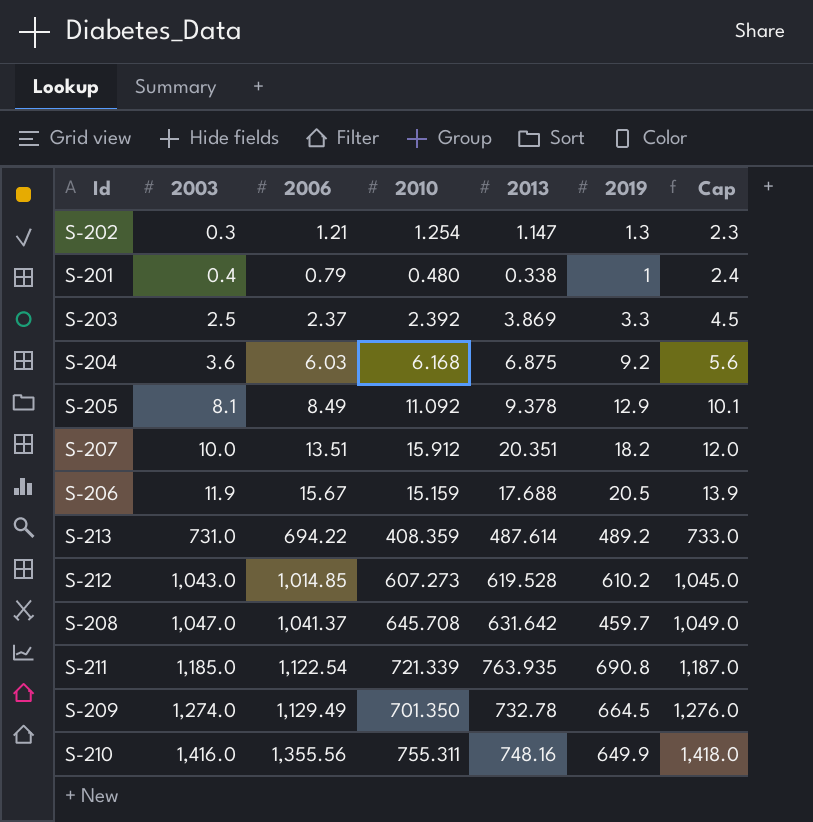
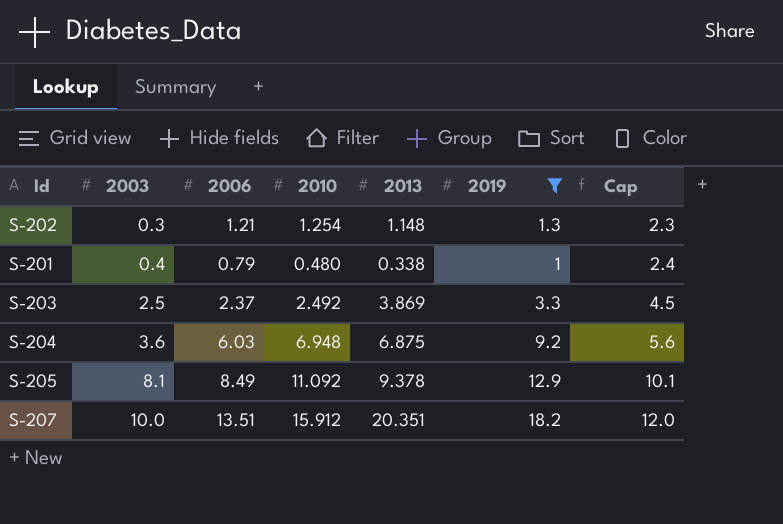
filter: none -> 2019 <= 18.2
S-202 | 2013: 1.147 -> 1.148
S-203 | 2010: 2.392 -> 2.492
S-204 | 2010: 6.168 -> 6.948

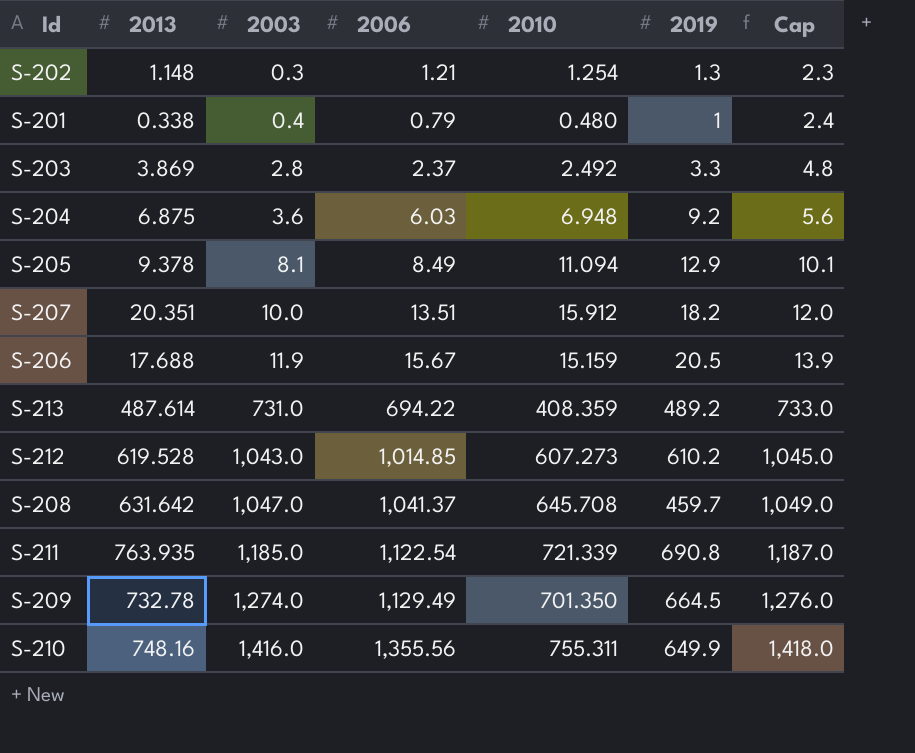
filter: 2019 <= 18.2 -> none
column 2013 | position: 5 -> 2
S-203 | 2003: 2.5 -> 2.8
S-203 | Cap: 4.5 -> 4.8
S-205 | 2010: 11.092 -> 11.094

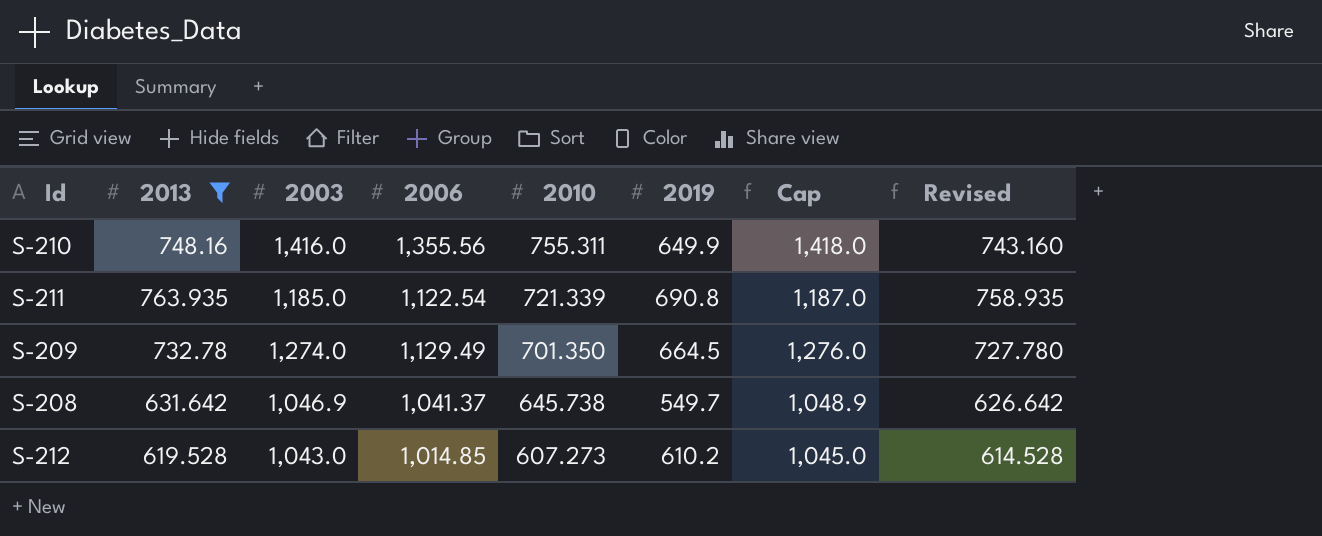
filter: none -> 2013 >= 619.528
row order: 2003 ascending -> 2010 descending
column Revised | formula: none -> [2013] - 5
S-208 | 2003: 1,047.0 -> 1,046.9
S-208 | 2010: 645.708 -> 645.738
S-208 | 2019: 459.7 -> 549.7
S-208 | Cap: 1,049.0 -> 1,048.9

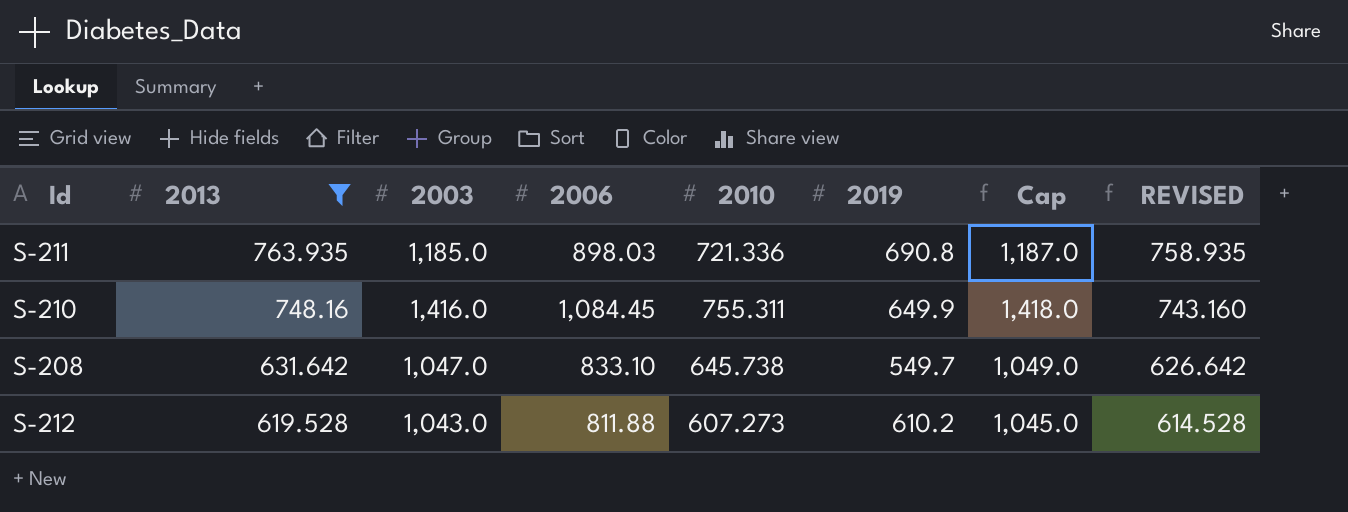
row order: 2010 descending -> 2013 descending
column name: Revised -> REVISED
row S-209: 732.78 | 1,274.0 | 1,129.49 | 701.350 | 664.5 | 1,276.0 | 727.780 -> none
S-211 | 2006: 1,122.54 -> 898.03
S-211 | 2010: 721.339 -> 721.336
S-210 | 2006: 1,355.56 -> 1,084.45
S-208 | 2003: 1,046.9 -> 1,047.0
S-208 | 2006: 1,041.37 -> 833.10
S-208 | Cap: 1,048.9 -> 1,049.0
S-212 | 2006: 1,014.85 -> 811.88

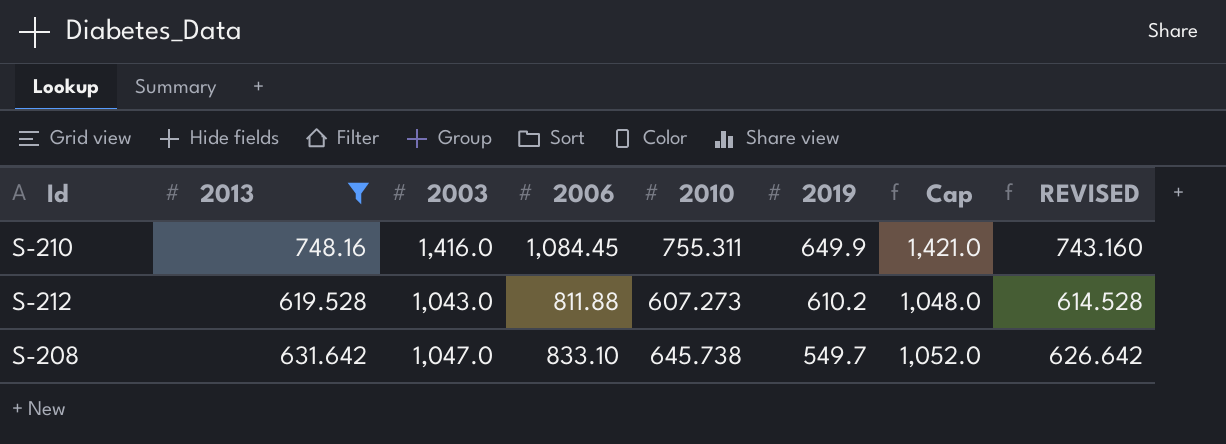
row order: 2013 descending -> 2019 descending
column Cap | formula: [2003] + 2 -> [2003] + 5
row S-211: 763.935 | 1,185.0 | 898.03 | 721.336 | 690.8 | 1,187.0 | 758.935 -> none

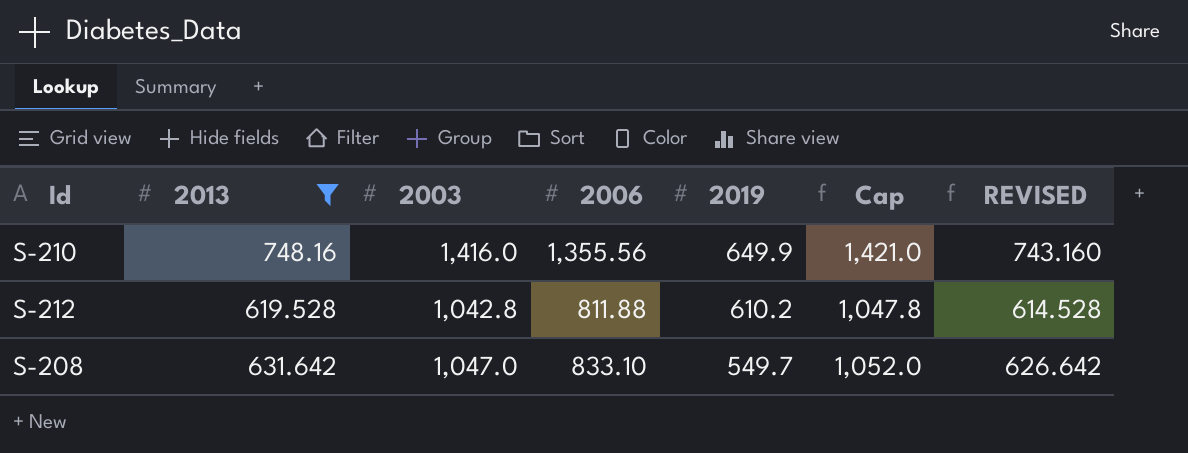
column 2010 | position: 5 -> none
S-210 | 2006: 1,084.45 -> 1,355.56
S-212 | 2003: 1,043.0 -> 1,042.8
S-212 | Cap: 1,048.0 -> 1,047.8

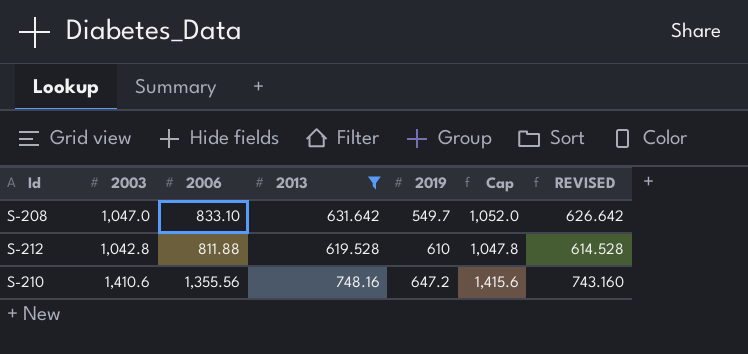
row order: 2019 descending -> 2019 ascending
column 2013 | position: 2 -> 4
S-212 | 2019: 610.2 -> 610
S-210 | 2003: 1,416.0 -> 1,410.6
S-210 | 2019: 649.9 -> 647.2
S-210 | Cap: 1,421.0 -> 1,415.6

